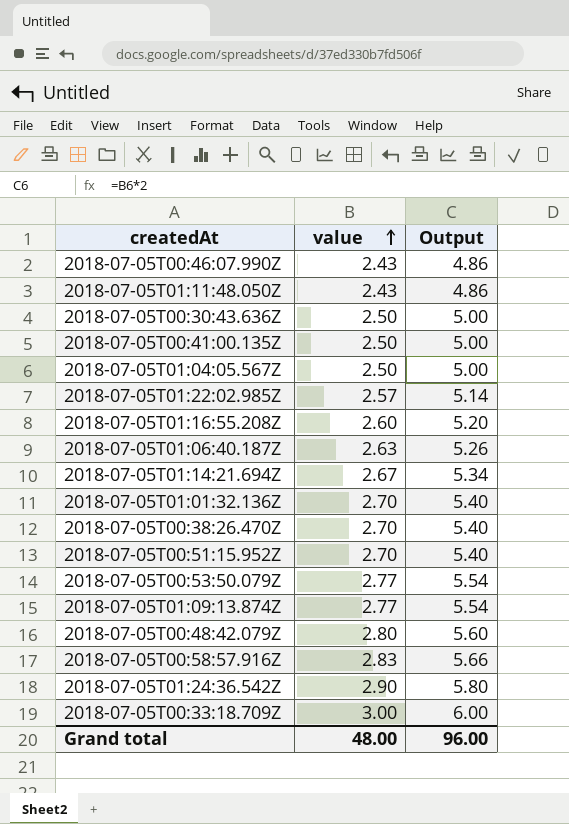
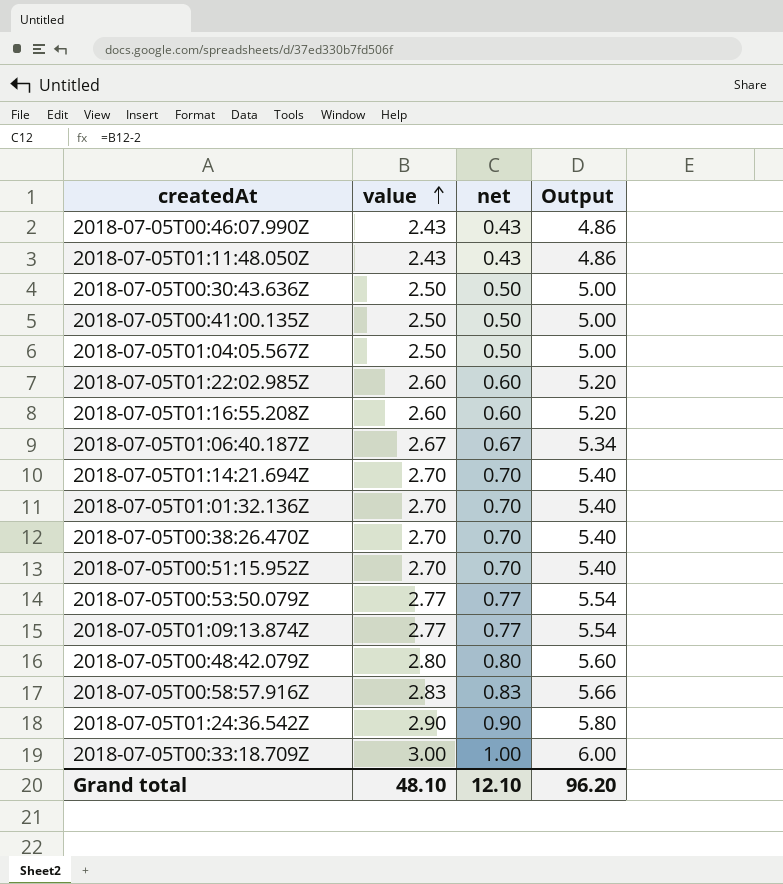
column net | formula: none -> [value] - 2
2018-07-05T01:22:02.985Z | value: 2.57 -> 2.60
2018-07-05T01:22:02.985Z | Output: 5.14 -> 5.20
2018-07-05T01:06:40.187Z | value: 2.63 -> 2.67
2018-07-05T01:06:40.187Z | Output: 5.26 -> 5.34
2018-07-05T01:14:21.694Z | value: 2.67 -> 2.70
2018-07-05T01:14:21.694Z | Output: 5.34 -> 5.40
Grand total | value: 48.00 -> 48.10
Grand total | Output: 96.00 -> 96.20

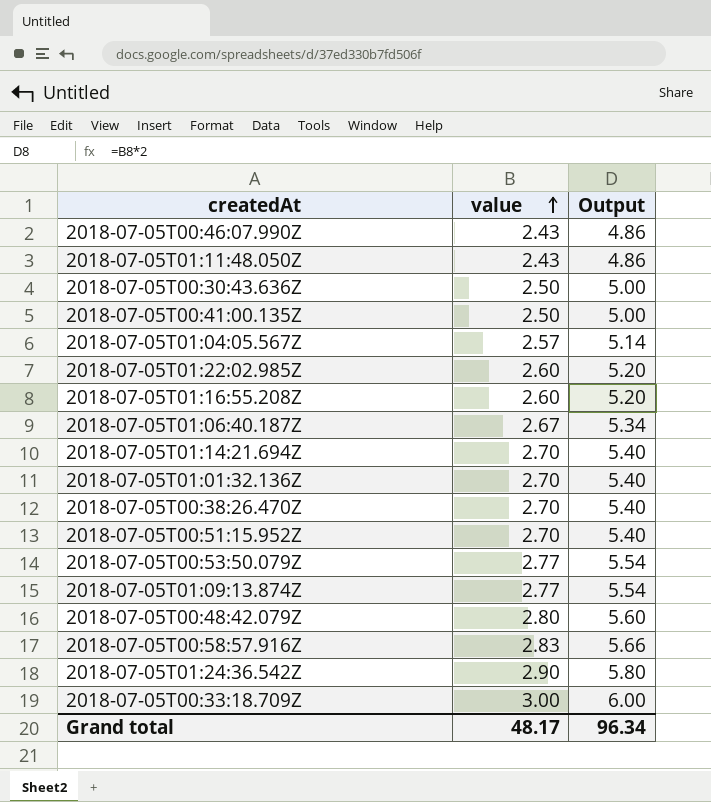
column net | formula: [value] - 2 -> none
2018-07-05T01:04:05.567Z | value: 2.50 -> 2.57
2018-07-05T01:04:05.567Z | Output: 5.00 -> 5.14
Grand total | value: 48.10 -> 48.17
Grand total | Output: 96.20 -> 96.34

